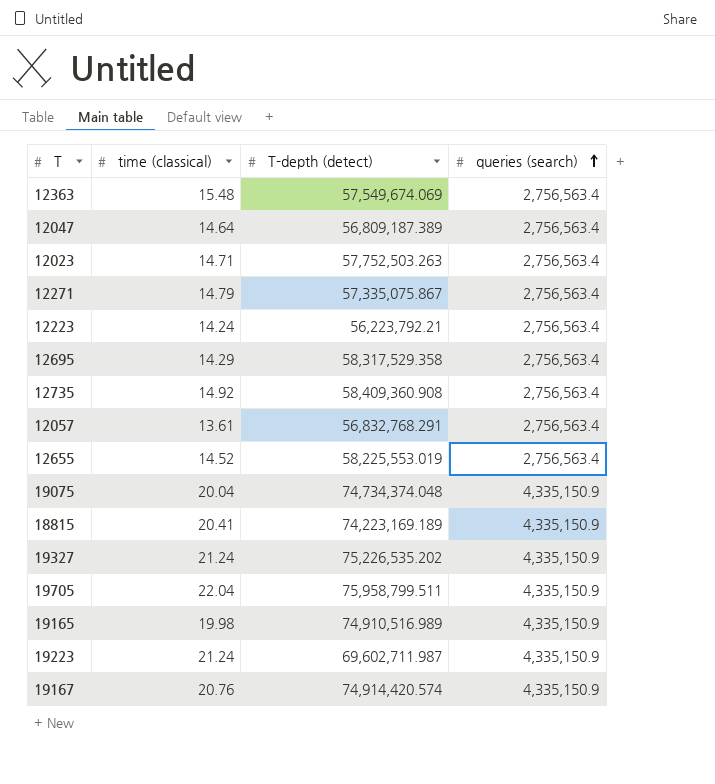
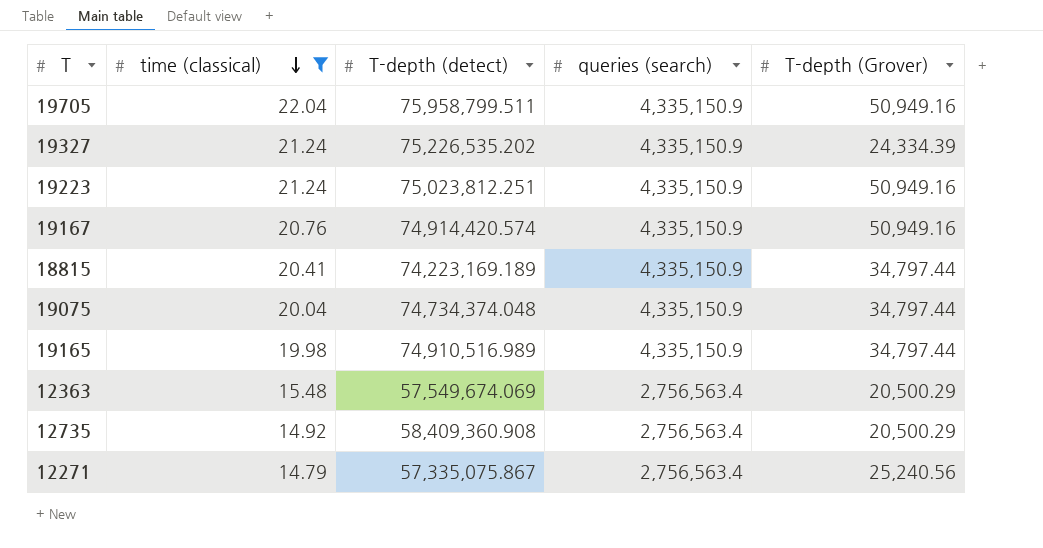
filter: none -> time (classical) >= 14.79
row order: queries (search) ascending -> time (classical) descending
column T-depth (Grover) | position: none -> 5
19223 | T-depth (detect): 69,602,711.987 -> 75,023,812.251

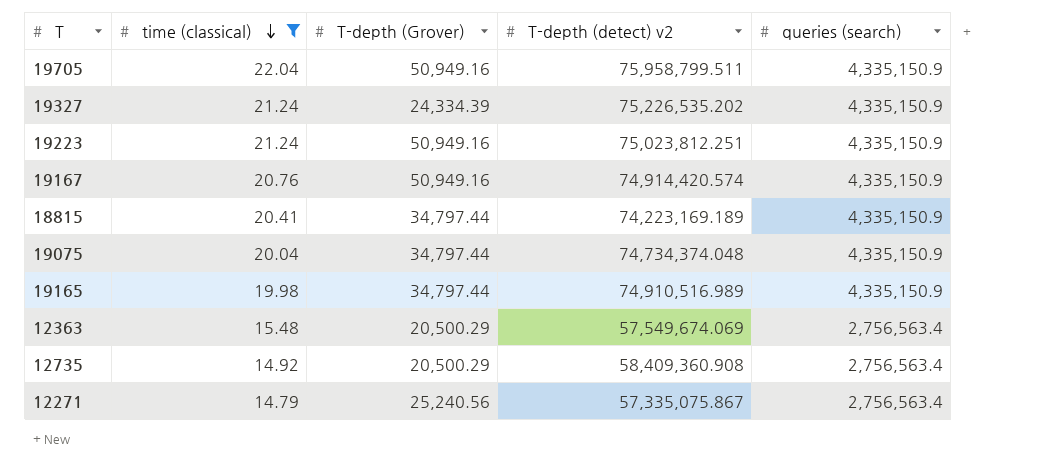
column T-depth (Grover) | position: 5 -> 3
column name: T-depth (detect) -> T-depth (detect) v2

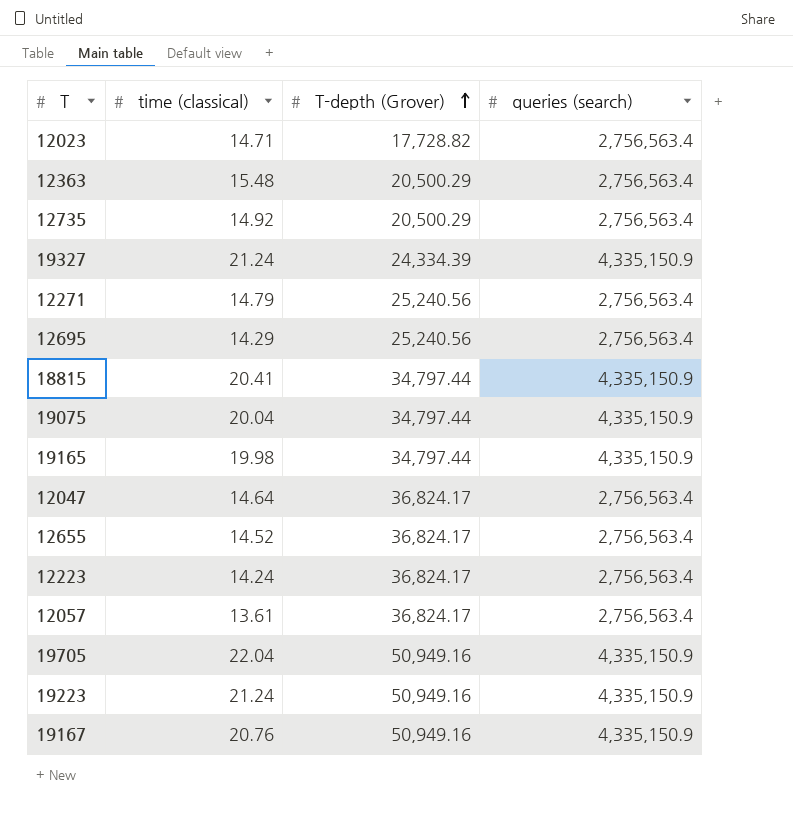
filter: time (classical) >= 14.79 -> none
row order: time (classical) descending -> T-depth (Grover) ascending
column T-depth (detect) v2 | position: 4 -> none

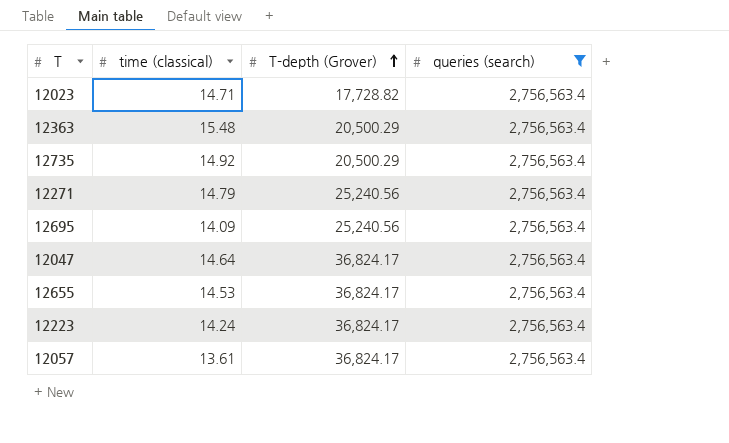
filter: none -> queries (search) = 2,756,563.4
12695 | time (classical): 14.29 -> 14.09
12655 | time (classical): 14.52 -> 14.53

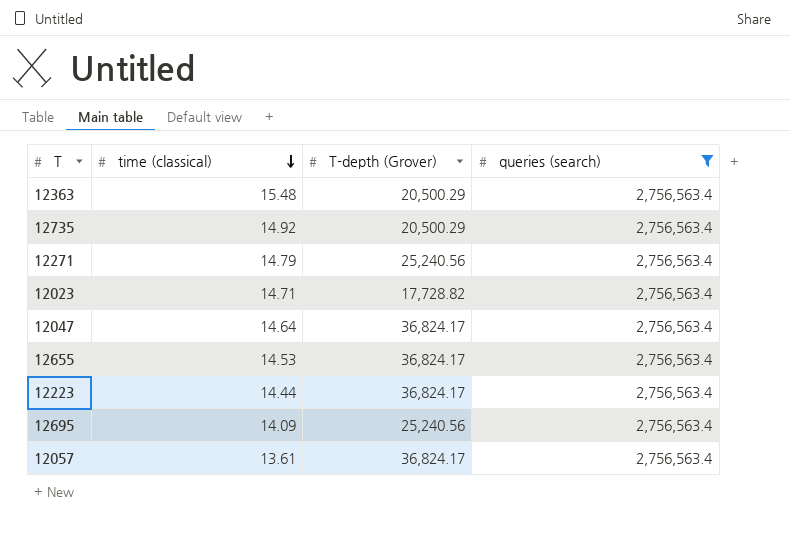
row order: T-depth (Grover) ascending -> time (classical) descending
12223 | time (classical): 14.24 -> 14.44

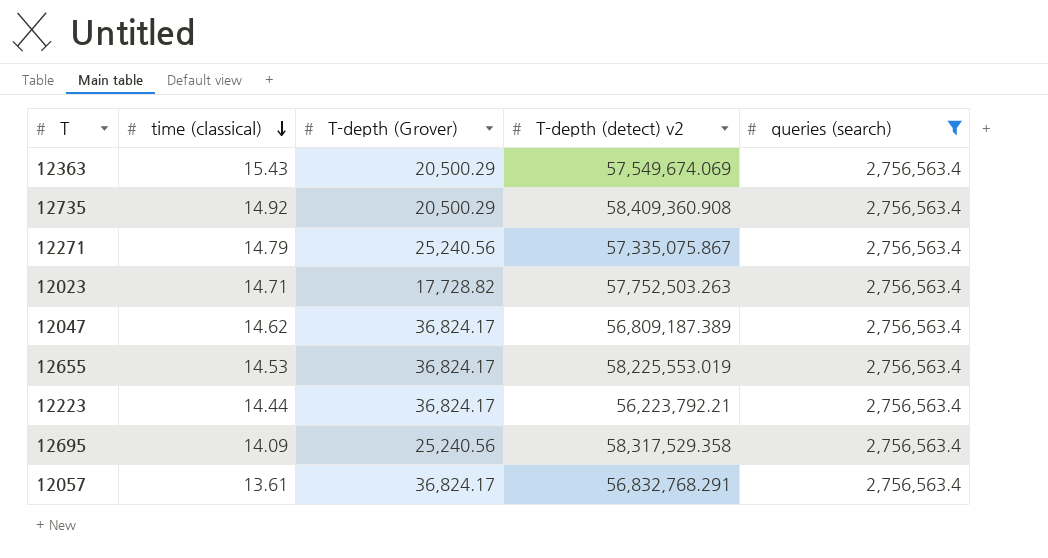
column T-depth (detect) v2 | position: none -> 4
12363 | time (classical): 15.48 -> 15.43
12047 | time (classical): 14.64 -> 14.62

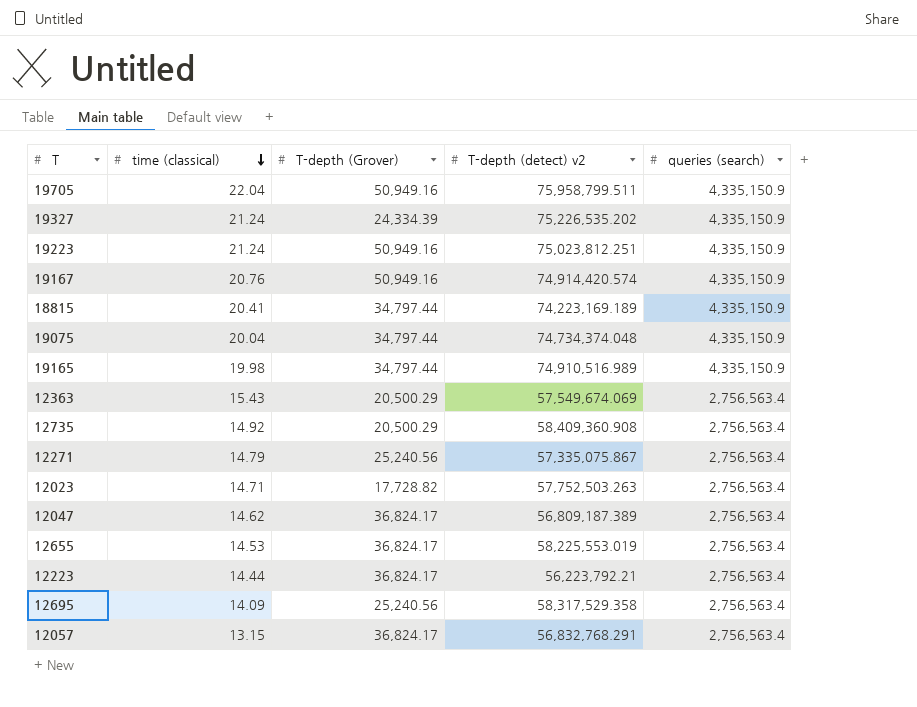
filter: queries (search) = 2,756,563.4 -> none
12057 | time (classical): 13.61 -> 13.15

